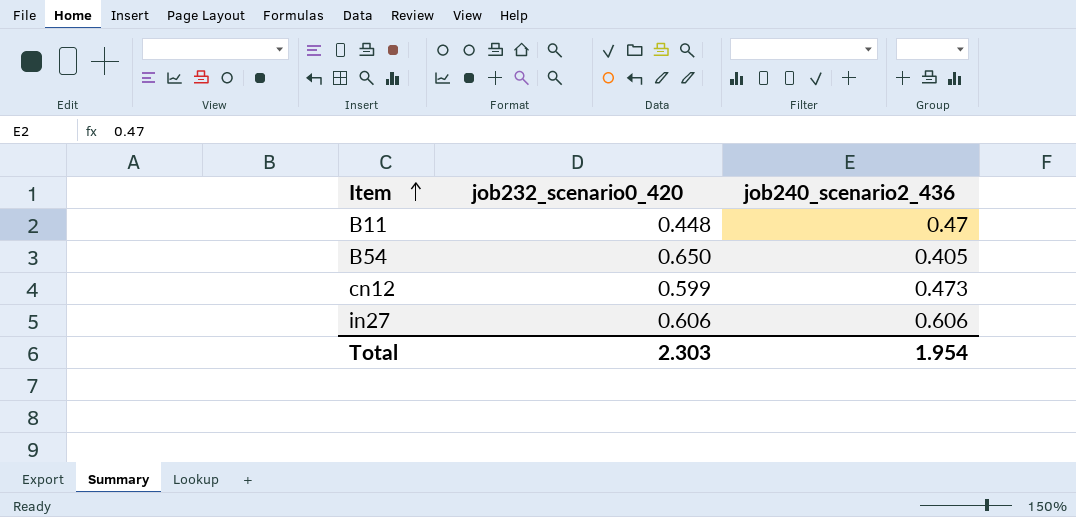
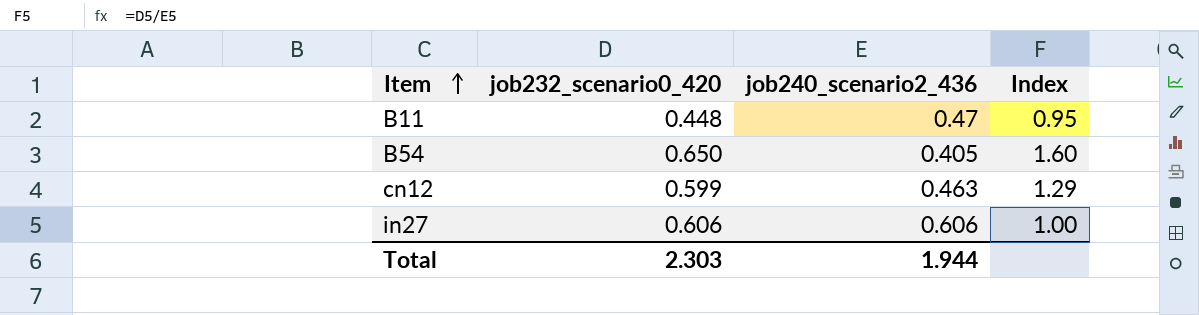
column Index | formula: none -> [job232_scenario0_420] / [job240_scenario2_436]
cn12 | job240_scenario2_436: 0.473 -> 0.463
Total | job240_scenario2_436: 1.954 -> 1.944

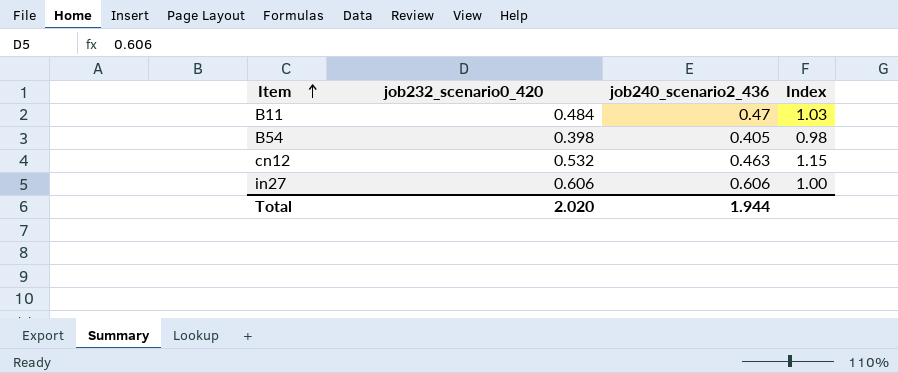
B11 | job232_scenario0_420: 0.448 -> 0.484
B11 | Index: 0.95 -> 1.03
B54 | job232_scenario0_420: 0.650 -> 0.398
B54 | Index: 1.60 -> 0.98
cn12 | job232_scenario0_420: 0.599 -> 0.532
cn12 | Index: 1.29 -> 1.15
Total | job232_scenario0_420: 2.303 -> 2.020

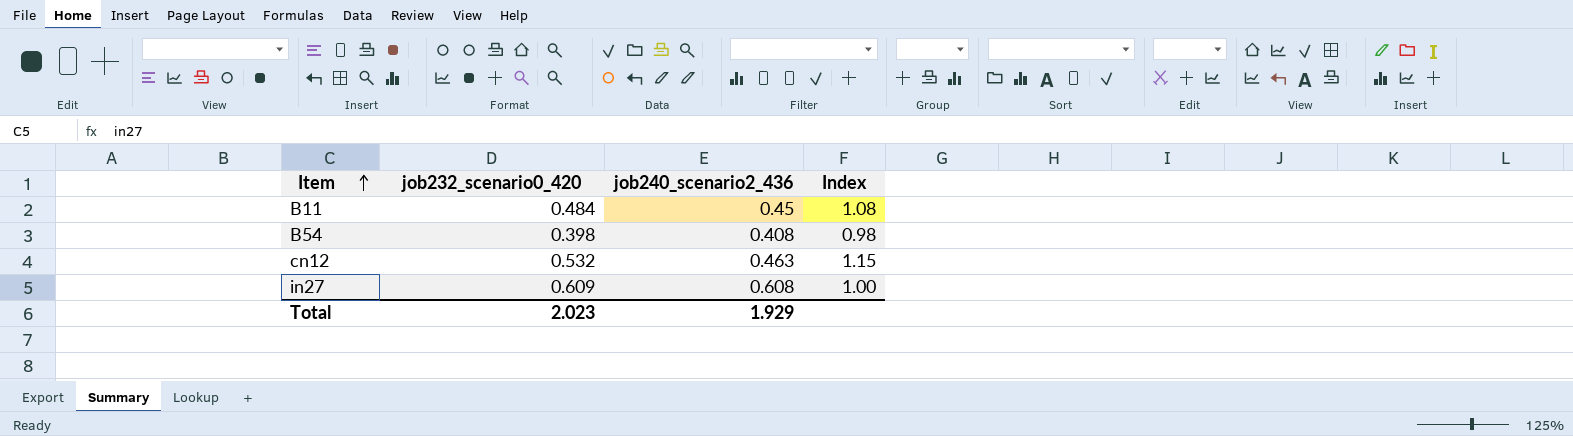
B11 | job240_scenario2_436: 0.47 -> 0.45
B11 | Index: 1.03 -> 1.08
B54 | job240_scenario2_436: 0.405 -> 0.408
in27 | job232_scenario0_420: 0.606 -> 0.609
in27 | job240_scenario2_436: 0.606 -> 0.608
Total | job232_scenario0_420: 2.020 -> 2.023
Total | job240_scenario2_436: 1.944 -> 1.929

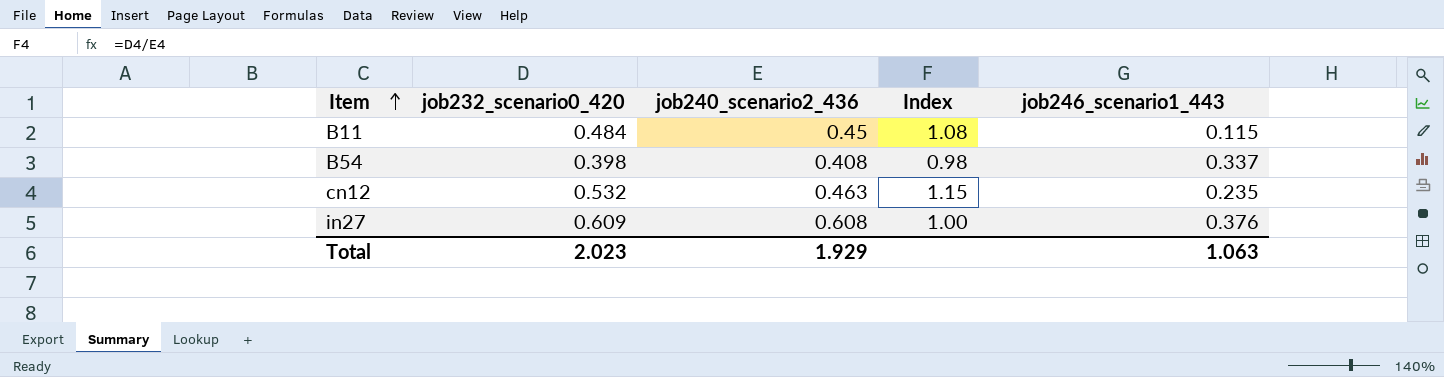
column job246_scenario1_443 | position: none -> 5

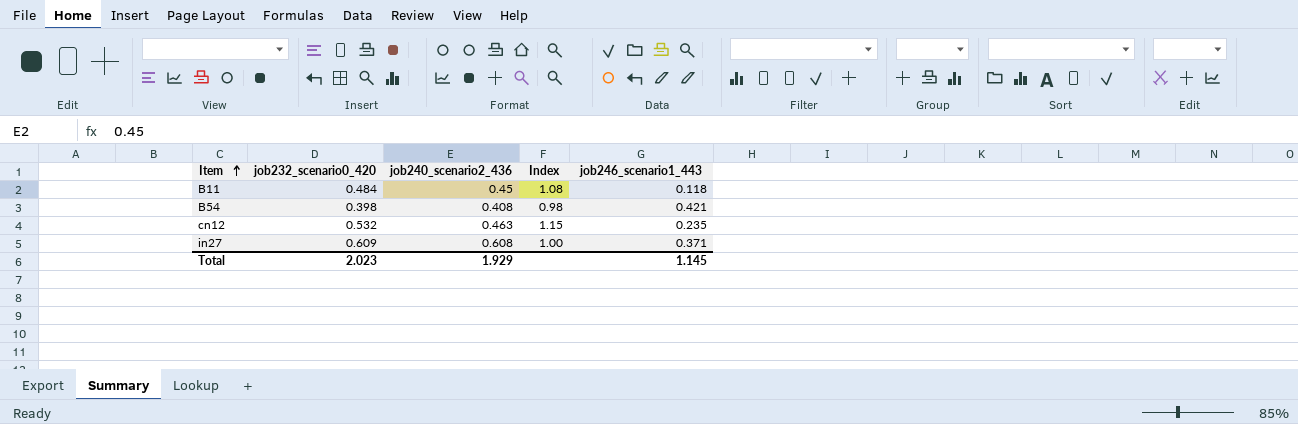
B11 | job246_scenario1_443: 0.115 -> 0.118
B54 | job246_scenario1_443: 0.337 -> 0.421
in27 | job246_scenario1_443: 0.376 -> 0.371
Total | job246_scenario1_443: 1.063 -> 1.145

